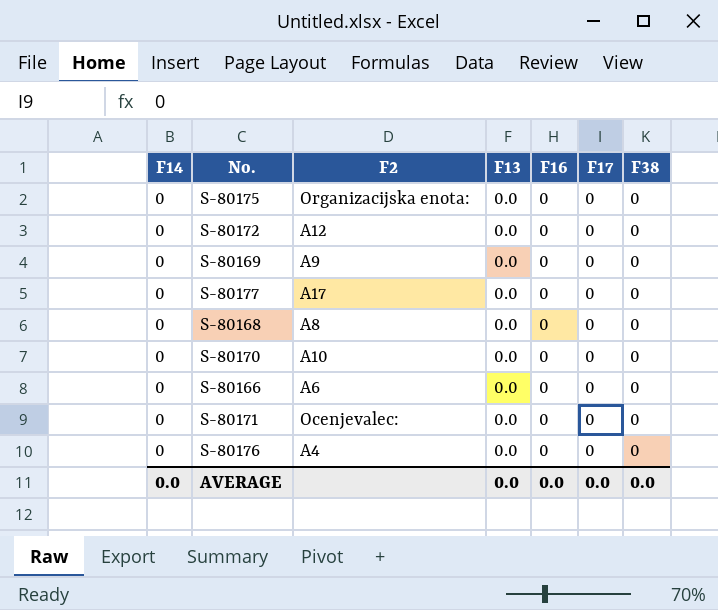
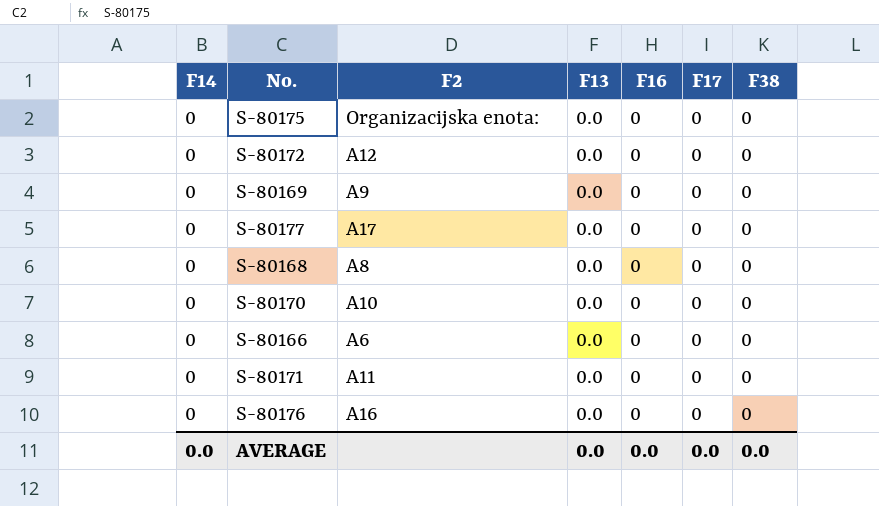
S-80171 | F2: Ocenjevalec: -> A11
S-80176 | F2: A4 -> A16

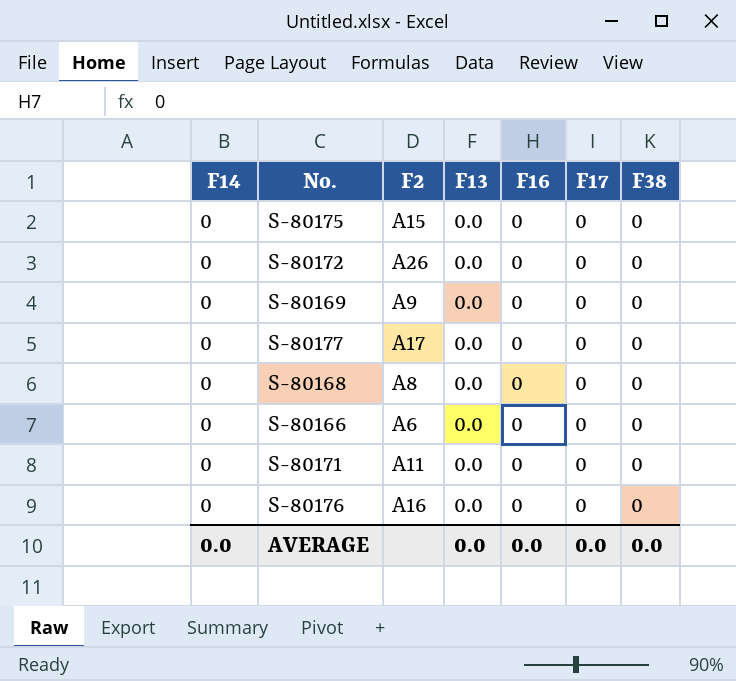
row S-80170: 0 | A10 | 0.0 | 0 | 0 | 0 -> none
S-80175 | F2: Organizacijska enota: -> A15
S-80172 | F2: A12 -> A26

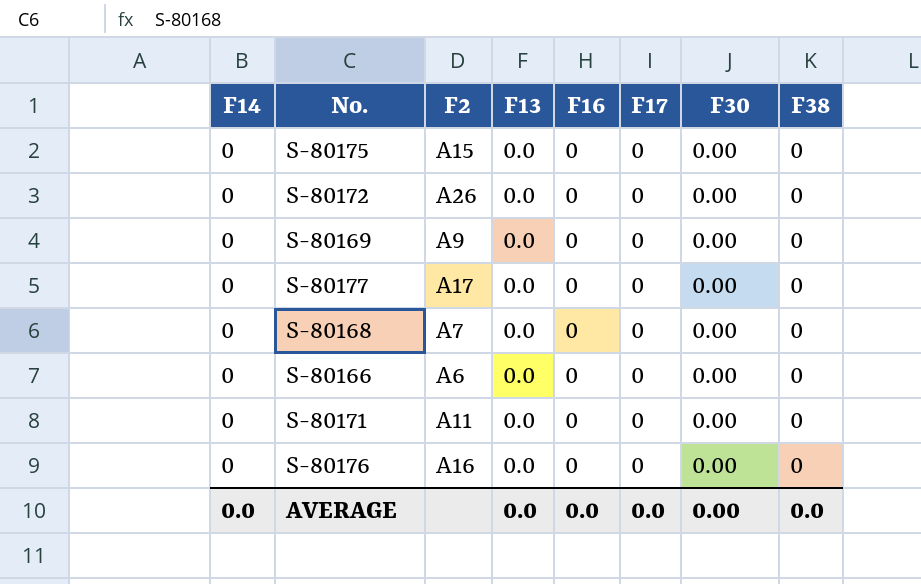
column F30 | position: none -> 7
S-80168 | F2: A8 -> A7

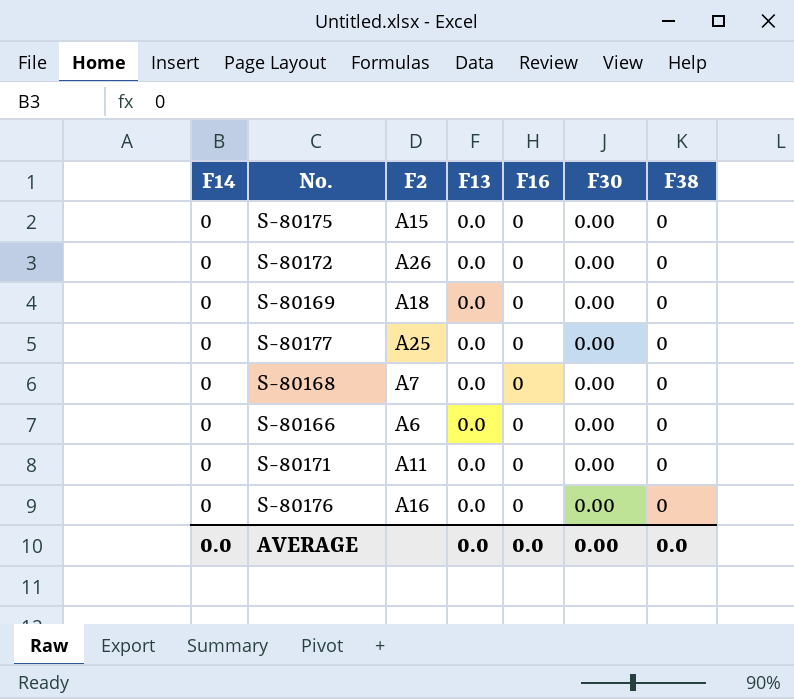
column F17 | position: 6 -> none
S-80169 | F2: A9 -> A18
S-80177 | F2: A17 -> A25

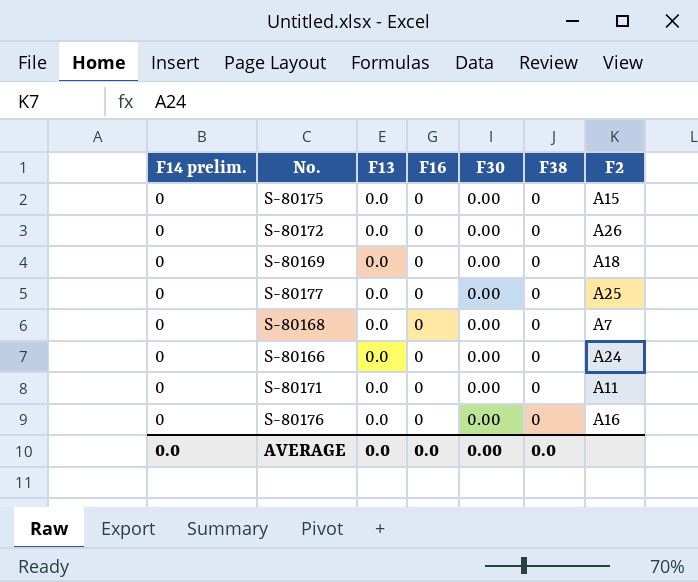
column name: F14 -> F14 prelim.
column F2 | position: 3 -> 7
S-80166 | F2: A6 -> A24

